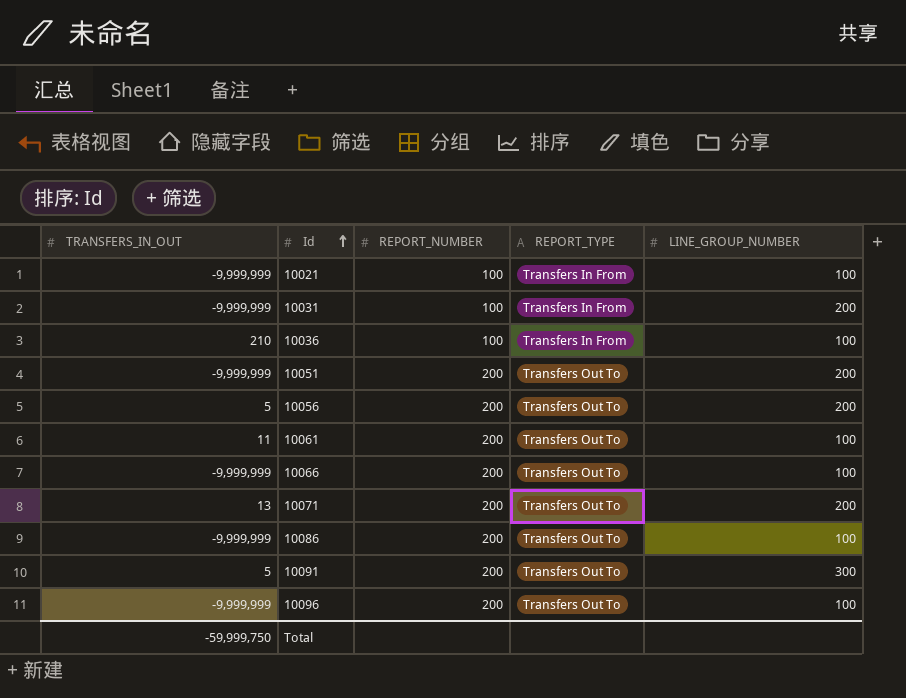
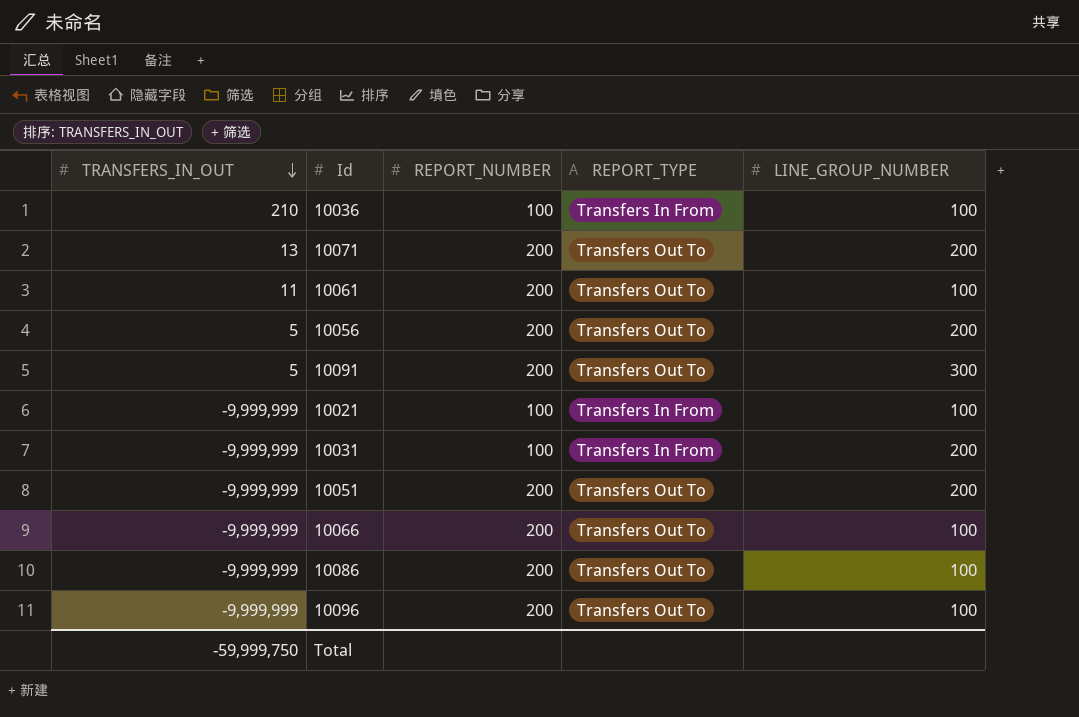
row order: Id ascending -> TRANSFERS_IN_OUT descending

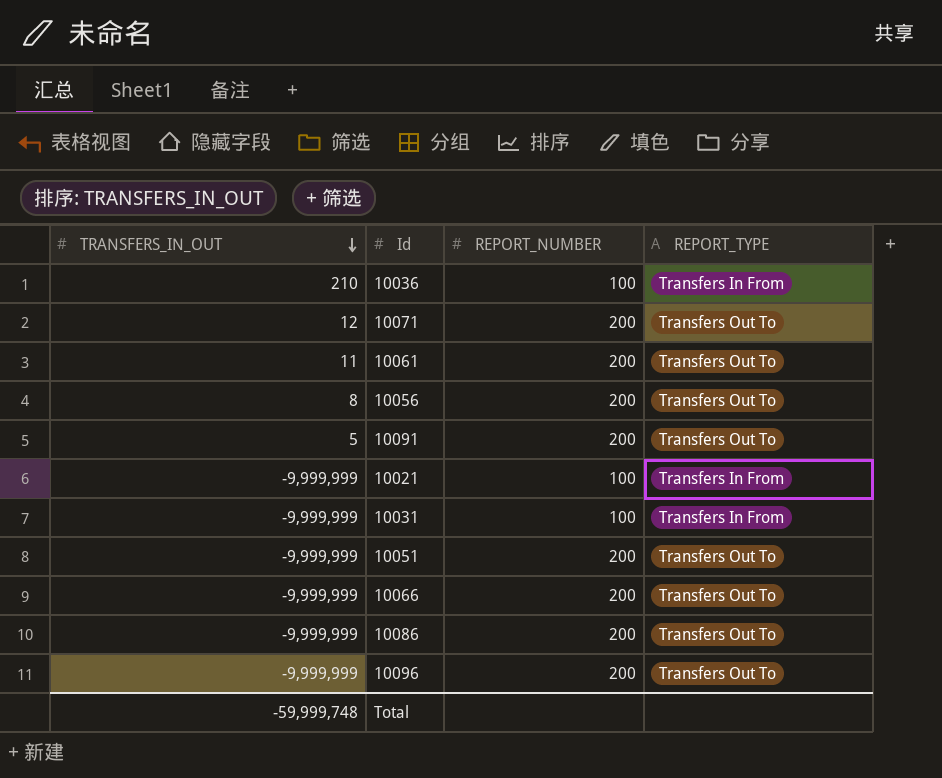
column LINE_GROUP_NUMBER | position: 5 -> none
10071 | TRANSFERS_IN_OUT: 13 -> 12
10056 | TRANSFERS_IN_OUT: 5 -> 8
Total | TRANSFERS_IN_OUT: -59,999,750 -> -59,999,748

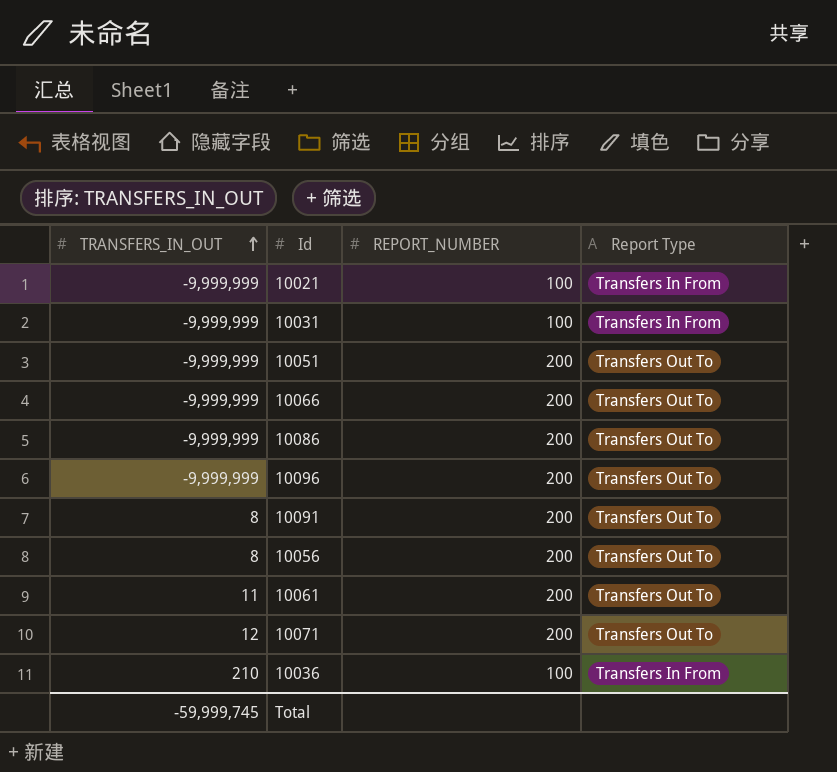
row order: TRANSFERS_IN_OUT descending -> TRANSFERS_IN_OUT ascending
column name: REPORT_TYPE -> Report Type
10091 | TRANSFERS_IN_OUT: 5 -> 8
Total | TRANSFERS_IN_OUT: -59,999,748 -> -59,999,745

